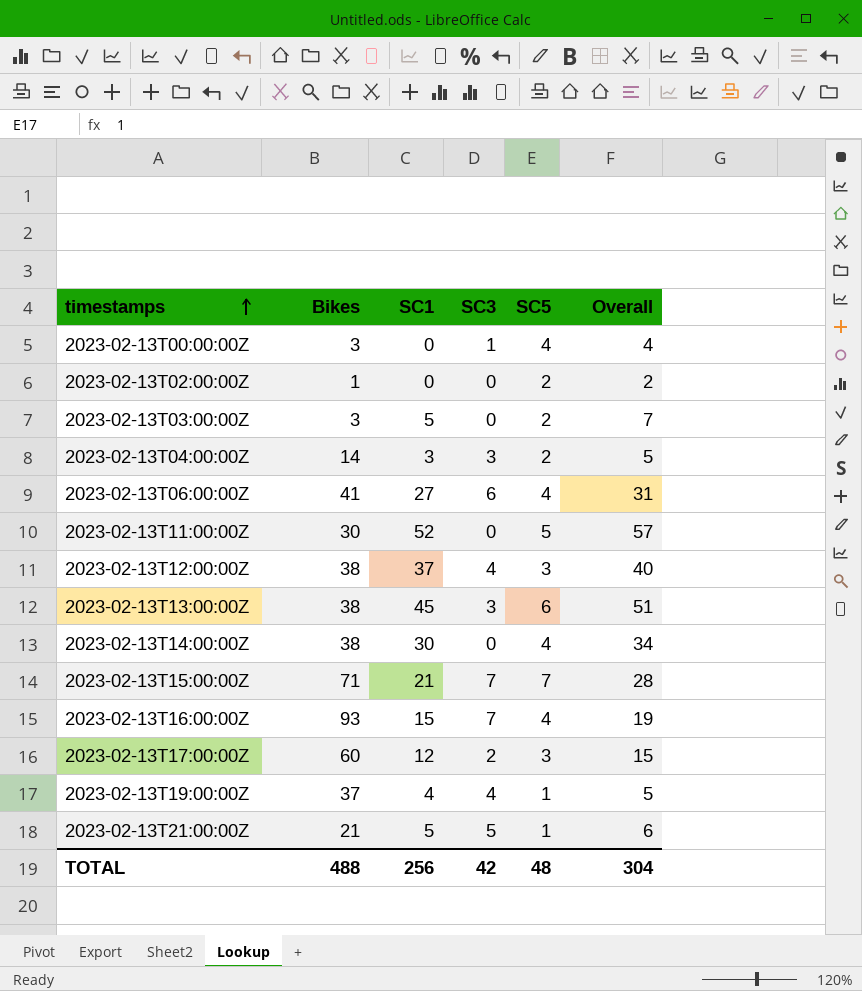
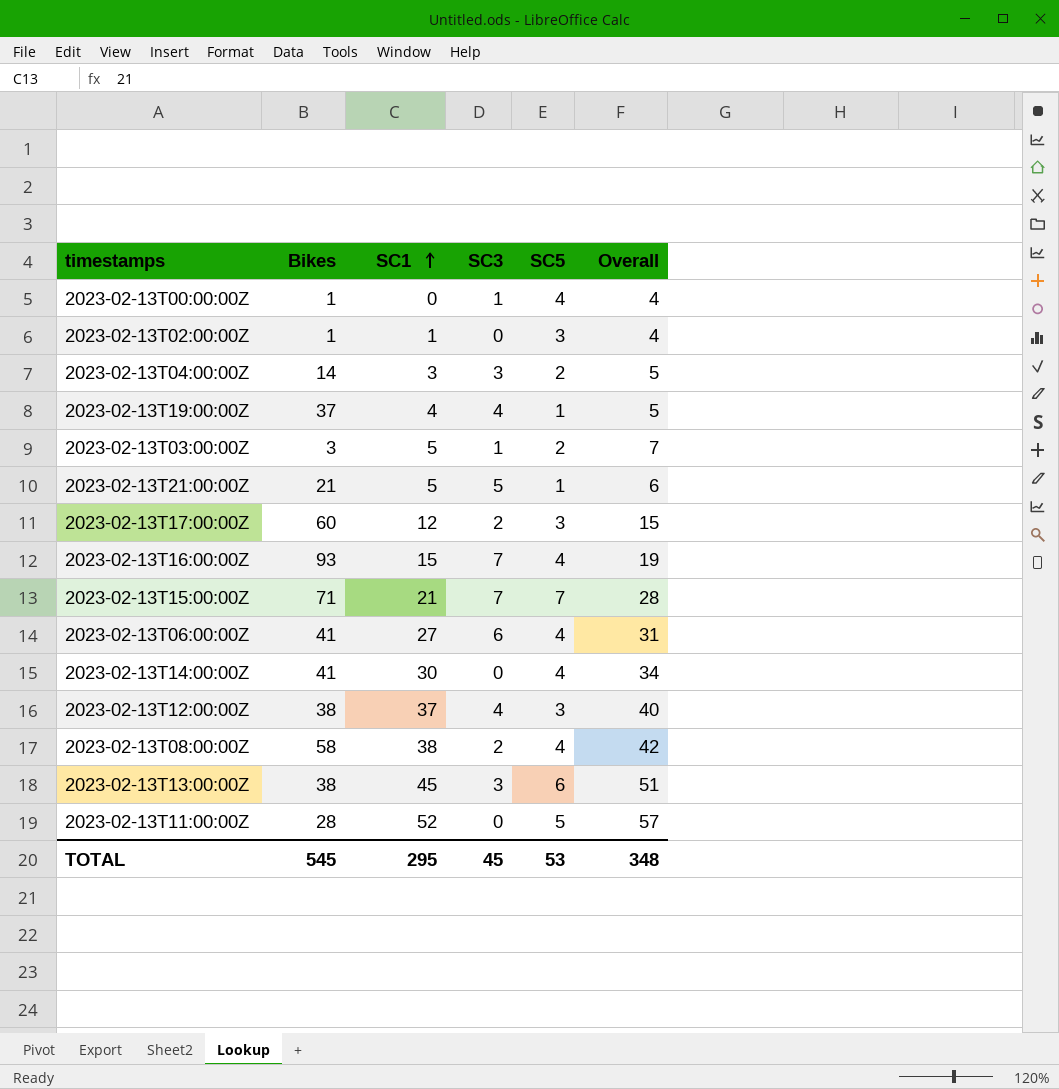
row order: timestamps ascending -> SC1 ascending
2023-02-13T00:00:00Z | Bikes: 3 -> 1
2023-02-13T02:00:00Z | SC1: 0 -> 1
2023-02-13T02:00:00Z | SC5: 2 -> 3
2023-02-13T02:00:00Z | Overall: 2 -> 4
2023-02-13T03:00:00Z | SC3: 0 -> 1
2023-02-13T14:00:00Z | Bikes: 38 -> 41
row 2023-02-13T08:00:00Z: none -> 58 | 38 | 2 | 4 | 42
2023-02-13T11:00:00Z | Bikes: 30 -> 28
TOTAL | Bikes: 488 -> 545
TOTAL | SC1: 256 -> 295
TOTAL | SC3: 42 -> 45
TOTAL | SC5: 48 -> 53
TOTAL | Overall: 304 -> 348

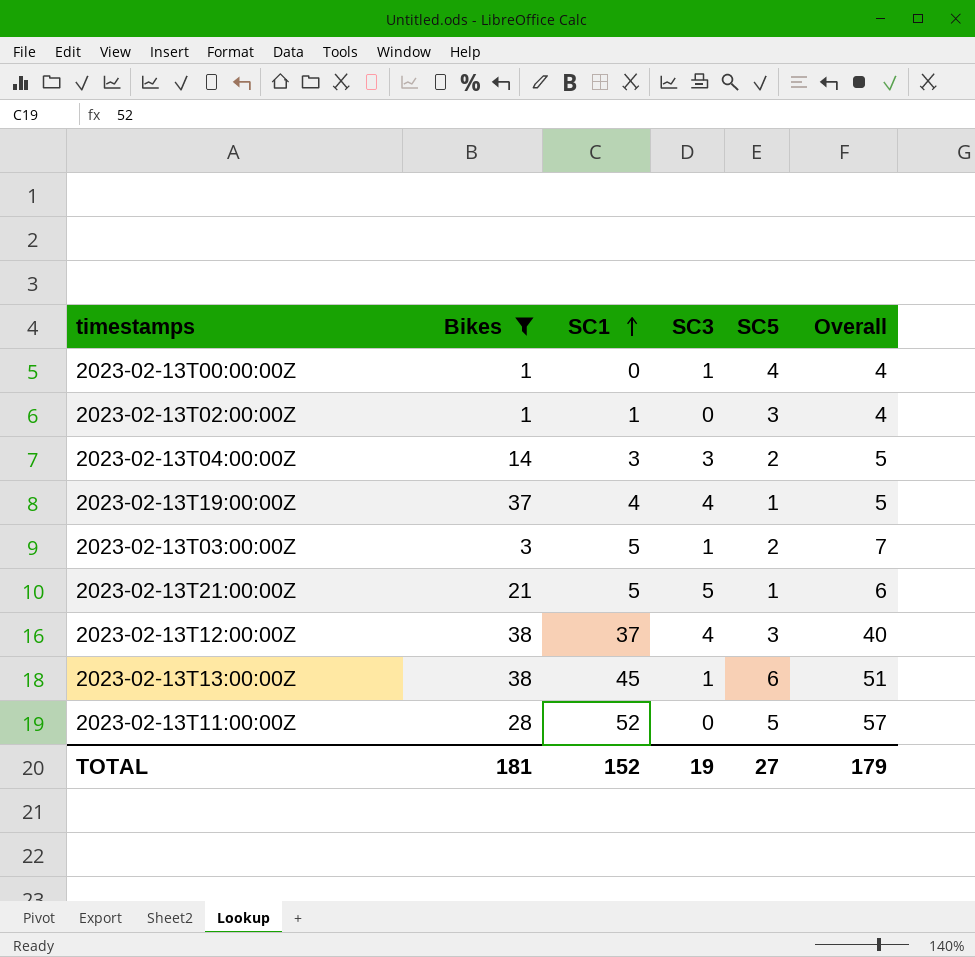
filter: none -> Bikes <= 38
2023-02-13T13:00:00Z | SC3: 3 -> 1
TOTAL | Bikes: 545 -> 181
TOTAL | SC1: 295 -> 152
TOTAL | SC3: 45 -> 19
TOTAL | SC5: 53 -> 27
TOTAL | Overall: 348 -> 179

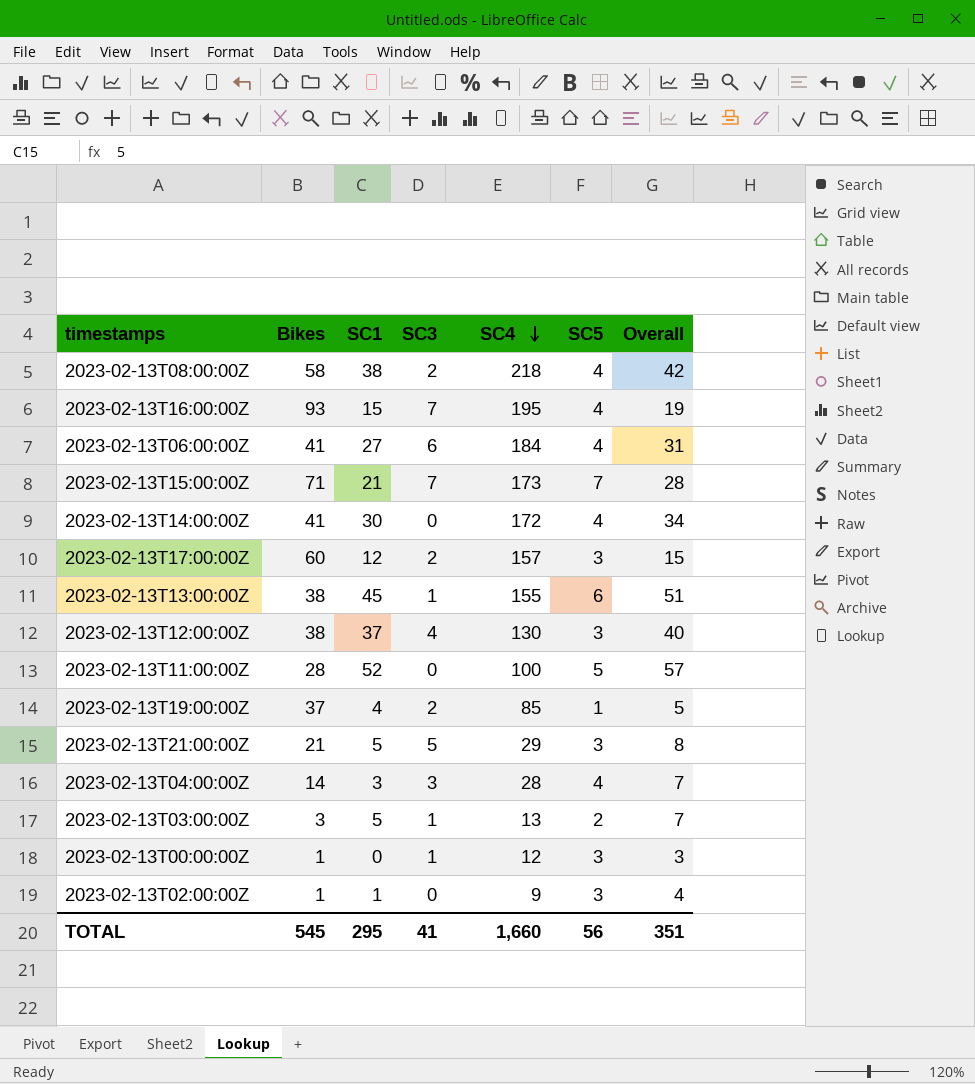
filter: Bikes <= 38 -> none
row order: SC1 ascending -> SC4 descending
column SC4 | position: none -> 5
2023-02-13T19:00:00Z | SC3: 4 -> 2
2023-02-13T21:00:00Z | SC5: 1 -> 3
2023-02-13T21:00:00Z | Overall: 6 -> 8
2023-02-13T04:00:00Z | SC5: 2 -> 4
2023-02-13T04:00:00Z | Overall: 5 -> 7
2023-02-13T00:00:00Z | SC5: 4 -> 3
2023-02-13T00:00:00Z | Overall: 4 -> 3
TOTAL | Bikes: 181 -> 545
TOTAL | SC1: 152 -> 295
TOTAL | SC3: 19 -> 41
TOTAL | SC5: 27 -> 56
TOTAL | Overall: 179 -> 351

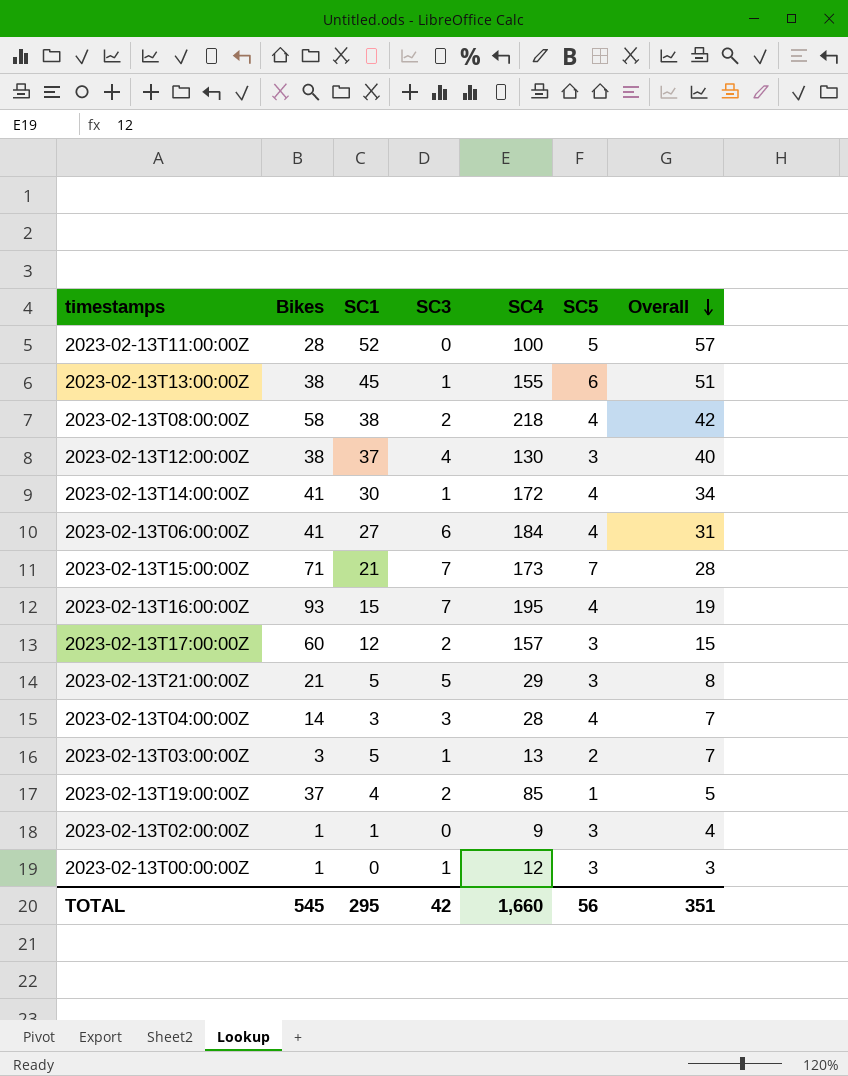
row order: SC4 descending -> Overall descending
2023-02-13T14:00:00Z | SC3: 0 -> 1
TOTAL | SC3: 41 -> 42

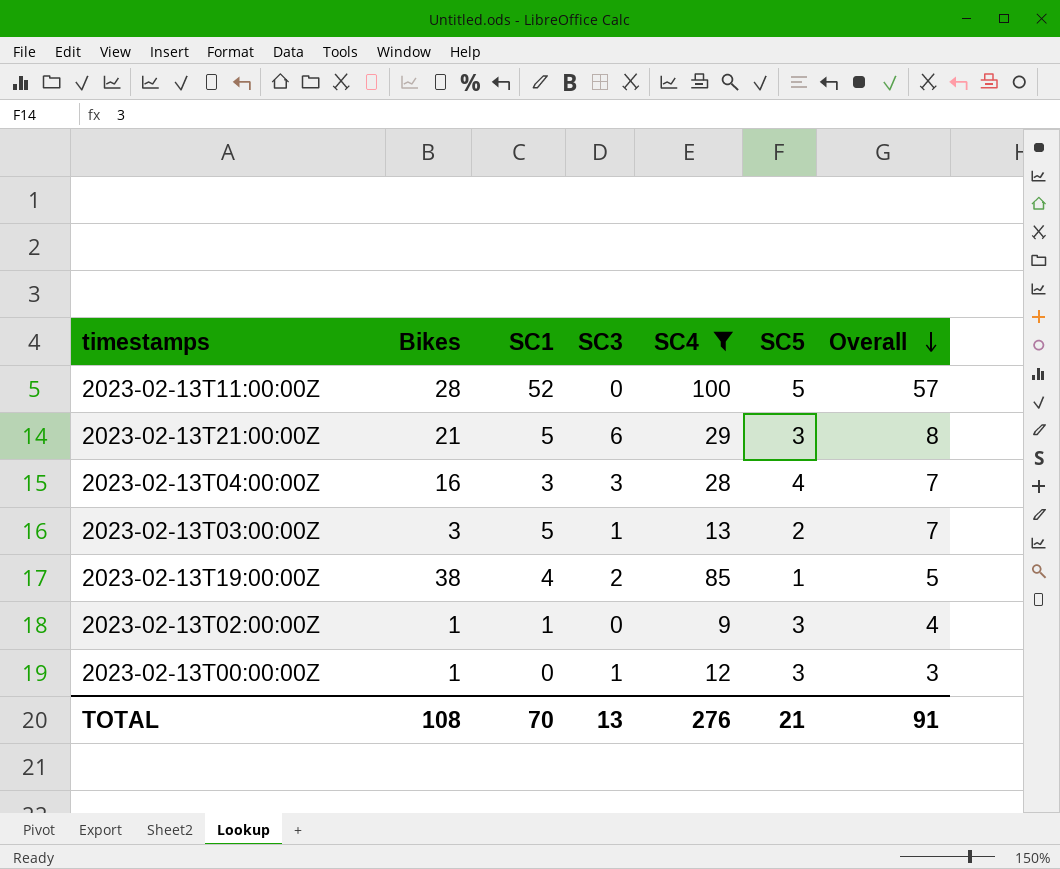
filter: none -> SC4 <= 100
2023-02-13T21:00:00Z | SC3: 5 -> 6
2023-02-13T04:00:00Z | Bikes: 14 -> 16
2023-02-13T19:00:00Z | Bikes: 37 -> 38
TOTAL | Bikes: 545 -> 108
TOTAL | SC1: 295 -> 70
TOTAL | SC3: 42 -> 13
TOTAL | SC4: 1,660 -> 276
TOTAL | SC5: 56 -> 21
TOTAL | Overall: 351 -> 91

